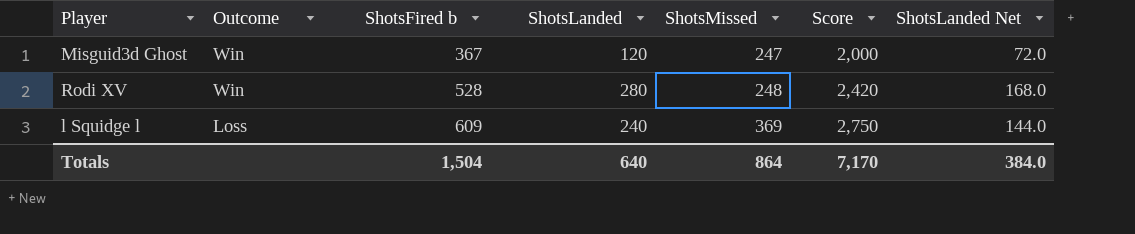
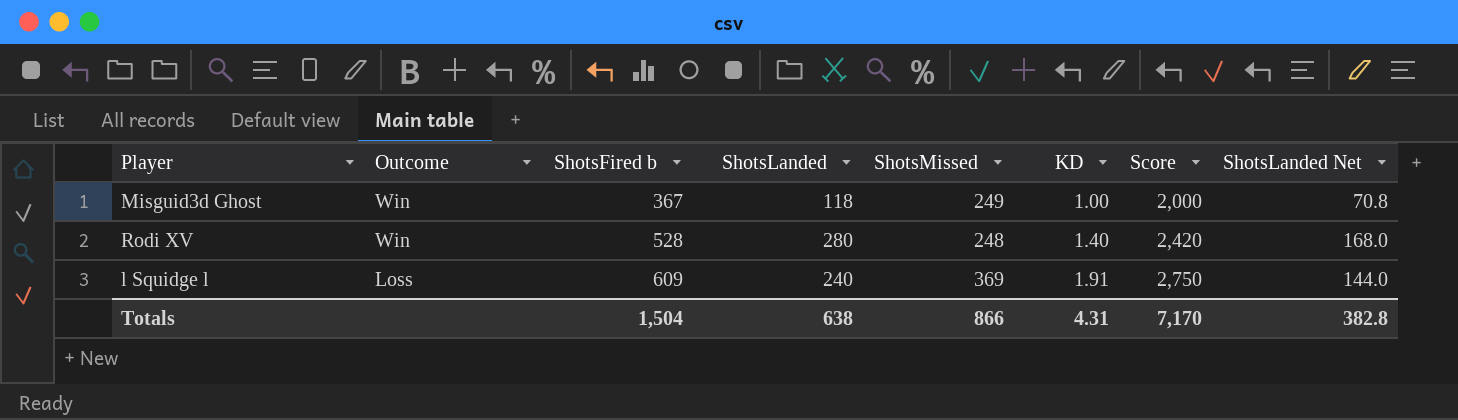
column KD | position: none -> 6
Misguid3d Ghost | ShotsLanded: 120 -> 118
Misguid3d Ghost | ShotsMissed: 247 -> 249
Misguid3d Ghost | ShotsLanded Net: 72.0 -> 70.8
Totals | ShotsLanded: 640 -> 638
Totals | ShotsMissed: 864 -> 866
Totals | ShotsLanded Net: 384.0 -> 382.8

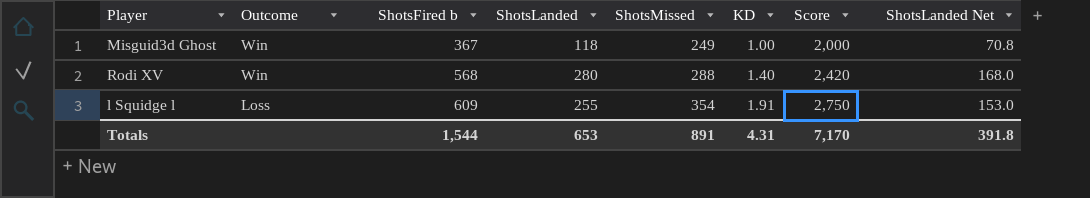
Rodi XV | ShotsFired b: 528 -> 568
Rodi XV | ShotsMissed: 248 -> 288
l Squidge l | ShotsLanded: 240 -> 255
l Squidge l | ShotsMissed: 369 -> 354
l Squidge l | ShotsLanded Net: 144.0 -> 153.0
Totals | ShotsFired b: 1,504 -> 1,544
Totals | ShotsLanded: 638 -> 653
Totals | ShotsMissed: 866 -> 891
Totals | ShotsLanded Net: 382.8 -> 391.8

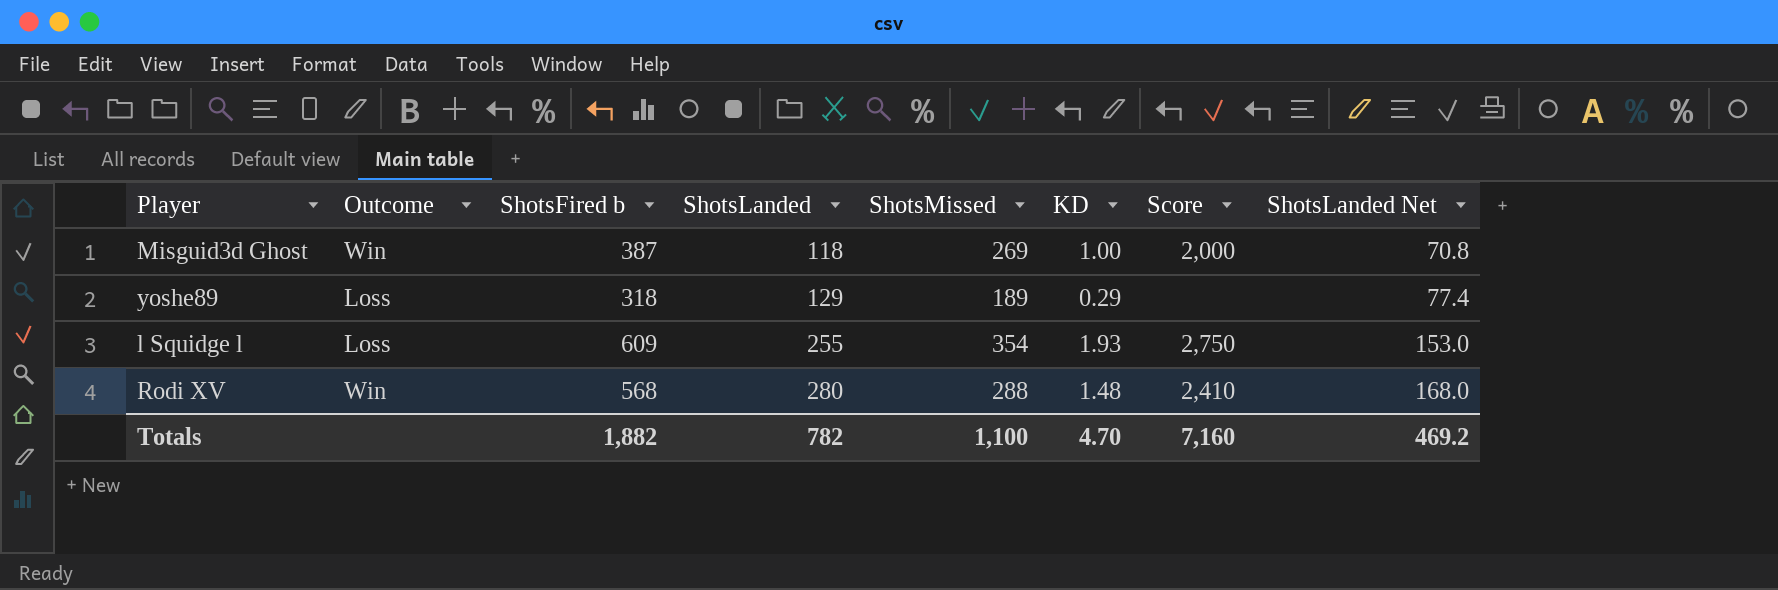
row order: Outcome descending -> ShotsLanded ascending
Misguid3d Ghost | ShotsFired b: 367 -> 387
Misguid3d Ghost | ShotsMissed: 249 -> 269
row yoshe89: none -> Loss | 318 | 129 | 189 | 0.29 | none | 77.4
l Squidge l | KD: 1.91 -> 1.93
Rodi XV | KD: 1.40 -> 1.48
Rodi XV | Score: 2,420 -> 2,410
Totals | ShotsFired b: 1,544 -> 1,882
Totals | ShotsLanded: 653 -> 782
Totals | ShotsMissed: 891 -> 1,100
Totals | KD: 4.31 -> 4.70
Totals | Score: 7,170 -> 7,160
Totals | ShotsLanded Net: 391.8 -> 469.2

